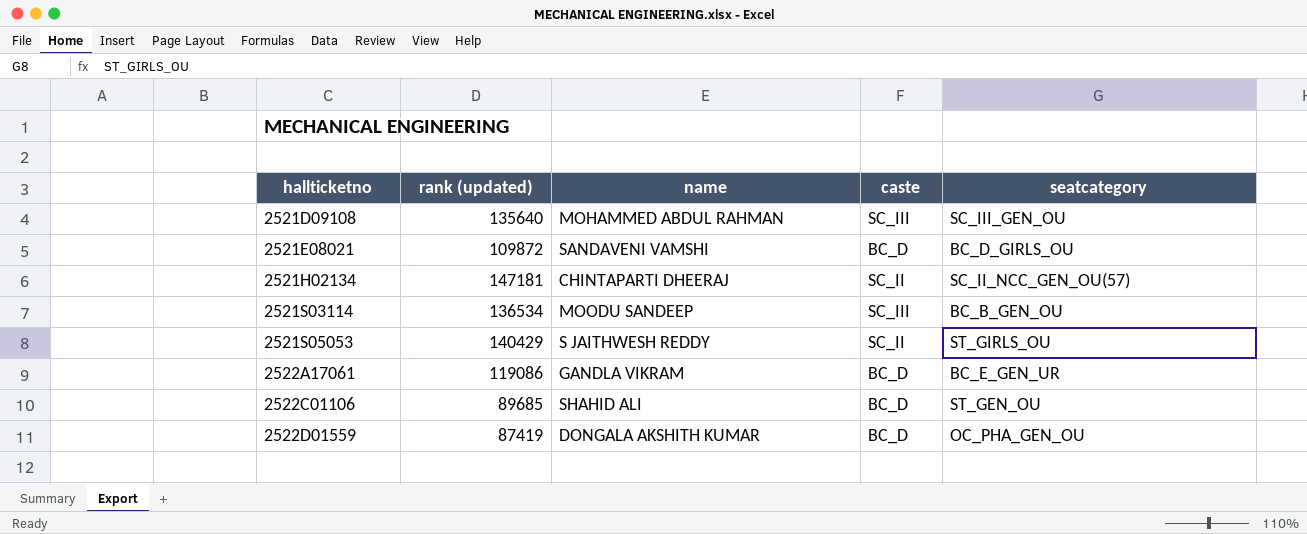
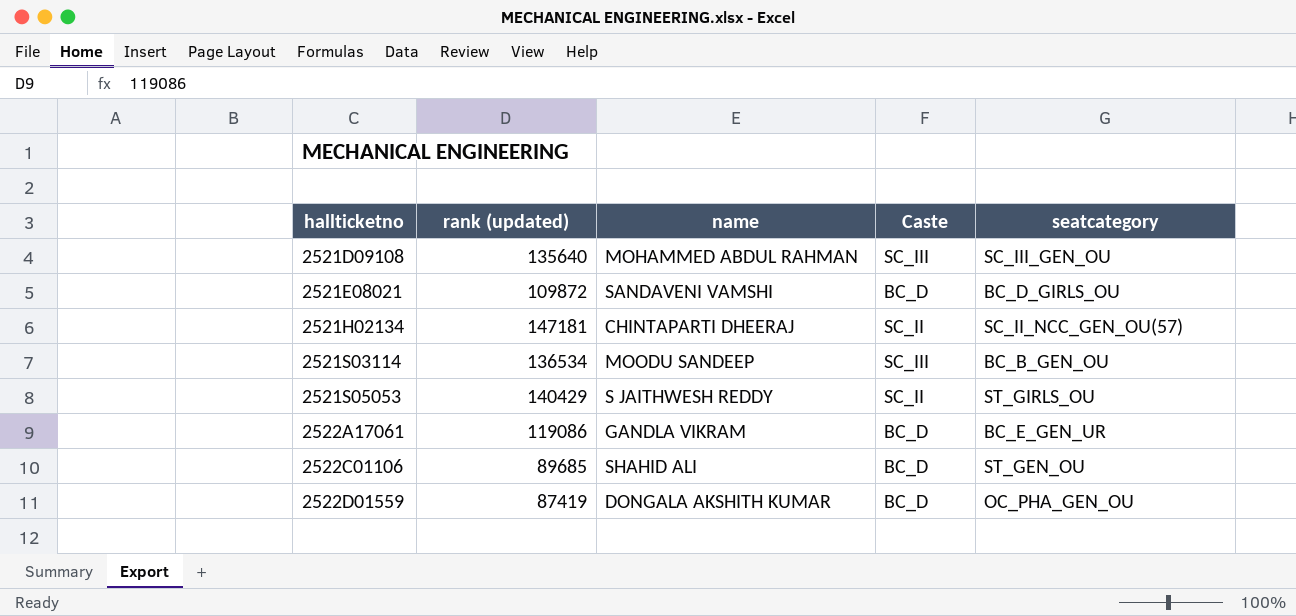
column name: caste -> Caste

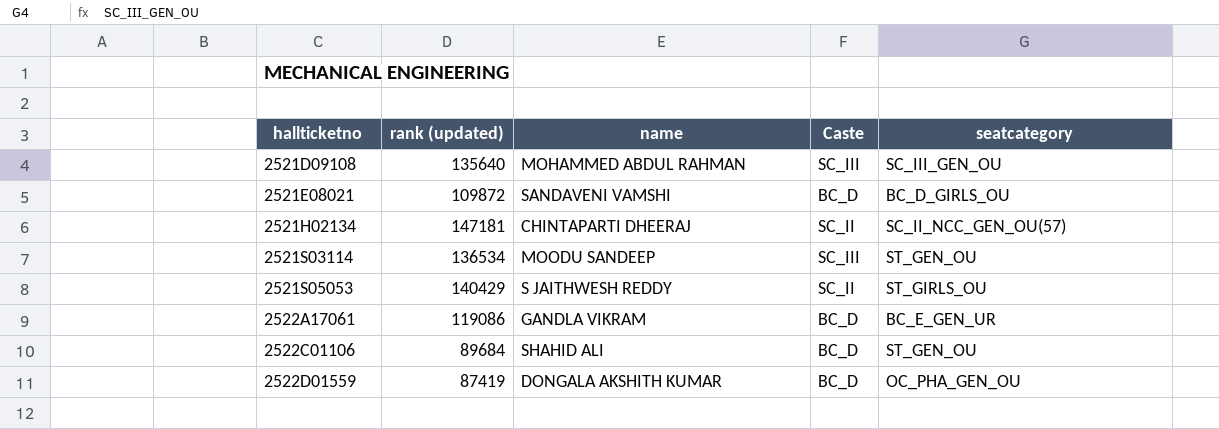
2521S03114 | seatcategory: BC_B_GEN_OU -> ST_GEN_OU
2522C01106 | rank (updated): 89685 -> 89684

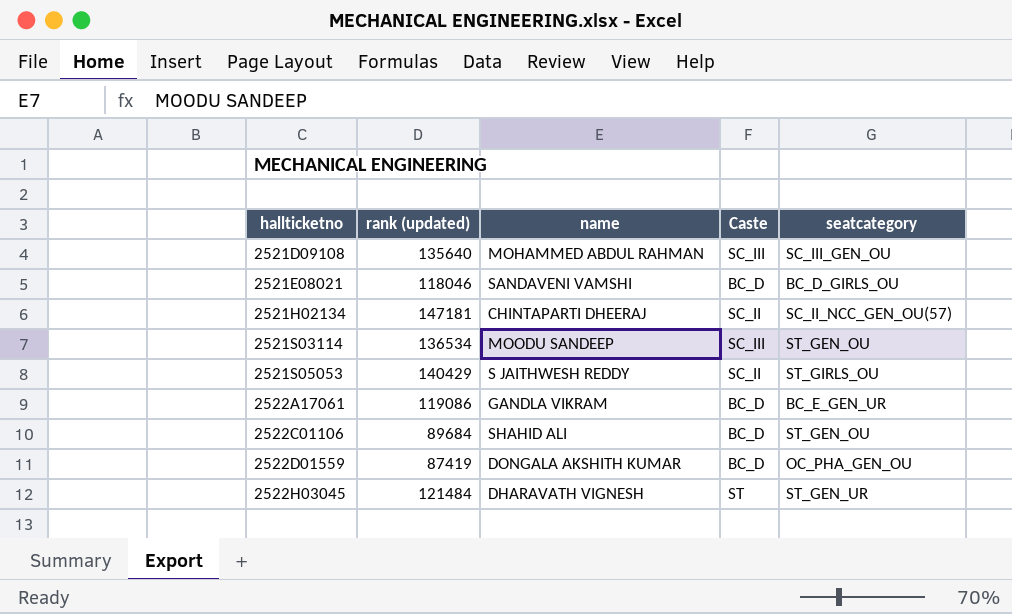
2521E08021 | rank (updated): 109872 -> 118046
row 2522H03045: none -> 121484 | DHARAVATH VIGNESH | ST | ST_GEN_UR

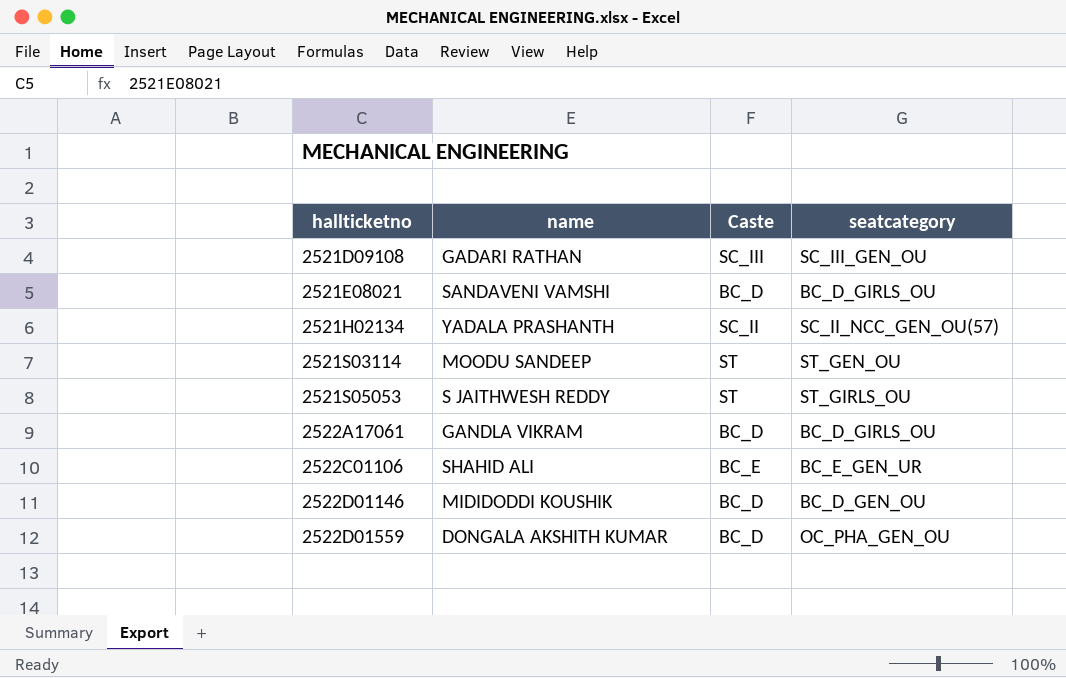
column rank (updated) | position: 2 -> none
row 2522H03045: 121484 | DHARAVATH VIGNESH | ST | ST_GEN_UR -> none
2521D09108 | name: MOHAMMED ABDUL RAHMAN -> GADARI RATHAN
2521H02134 | name: CHINTAPARTI DHEERAJ -> YADALA PRASHANTH
2521S03114 | Caste: SC_III -> ST
2521S05053 | Caste: SC_II -> ST
2522A17061 | seatcategory: BC_E_GEN_UR -> BC_D_GIRLS_OU
2522C01106 | Caste: BC_D -> BC_E
2522C01106 | seatcategory: ST_GEN_OU -> BC_E_GEN_UR
row 2522D01146: none -> MIDIDODDI KOUSHIK | BC_D | BC_D_GEN_OU

